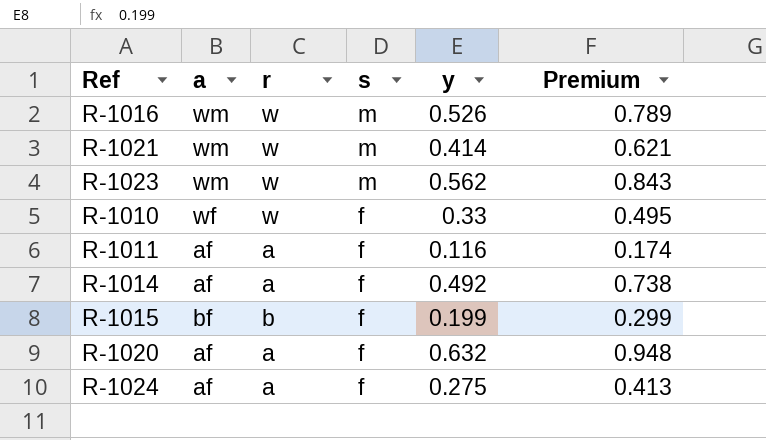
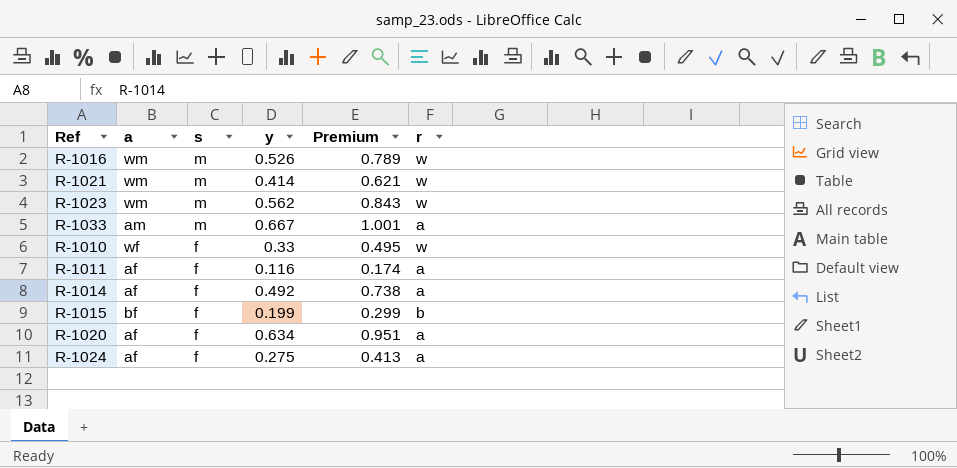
column r | position: 3 -> 6
row R-1033: none -> am | m | 0.667 | 1.001 | a
R-1020 | y: 0.632 -> 0.634
R-1020 | Premium: 0.948 -> 0.951

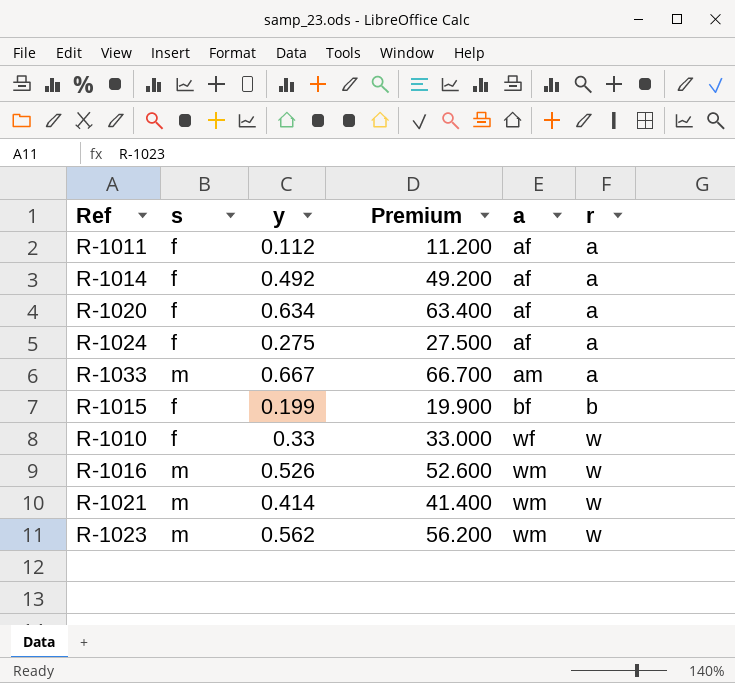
row order: s descending -> a ascending
column Premium | formula: [y] * 1.5 -> [y] * 100
column a | position: 2 -> 5
R-1011 | y: 0.116 -> 0.112

